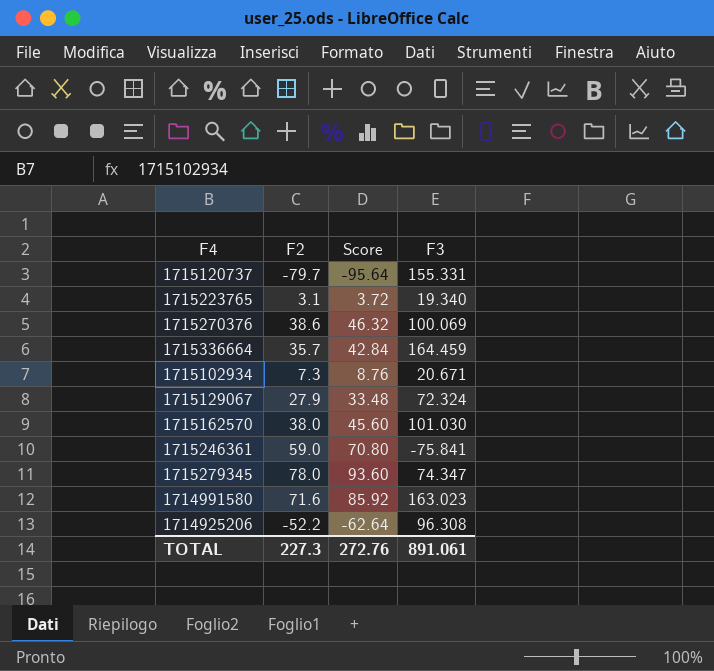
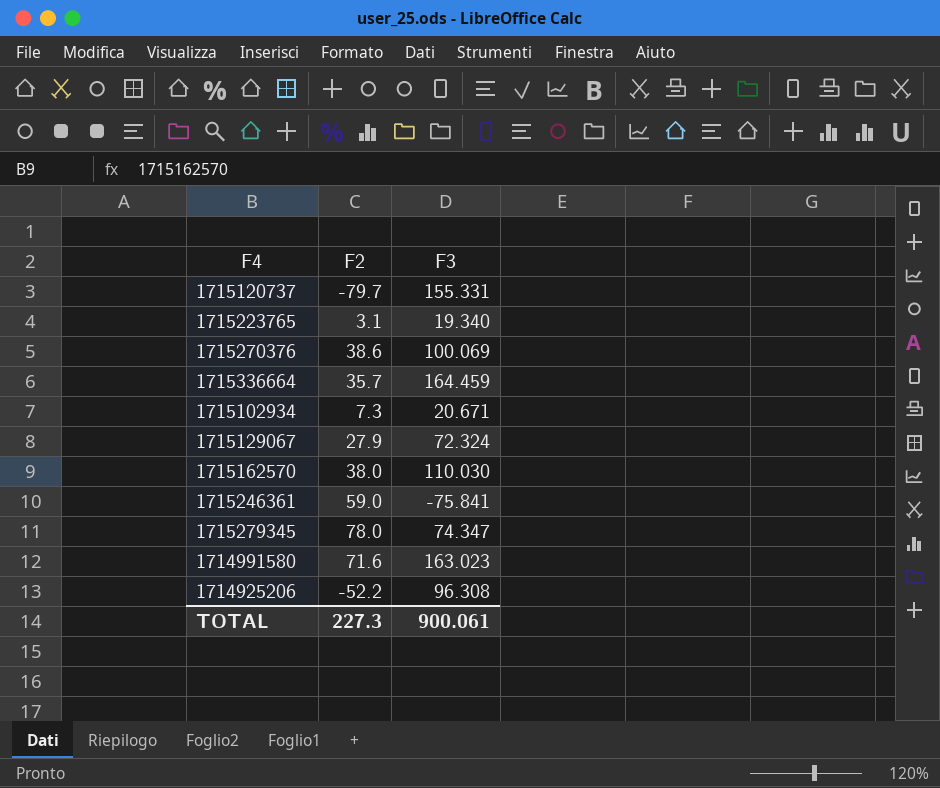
column Score | formula: [F2] * 1.2 -> none
1715162570 | F3: 101.030 -> 110.030
TOTAL | F3: 891.061 -> 900.061

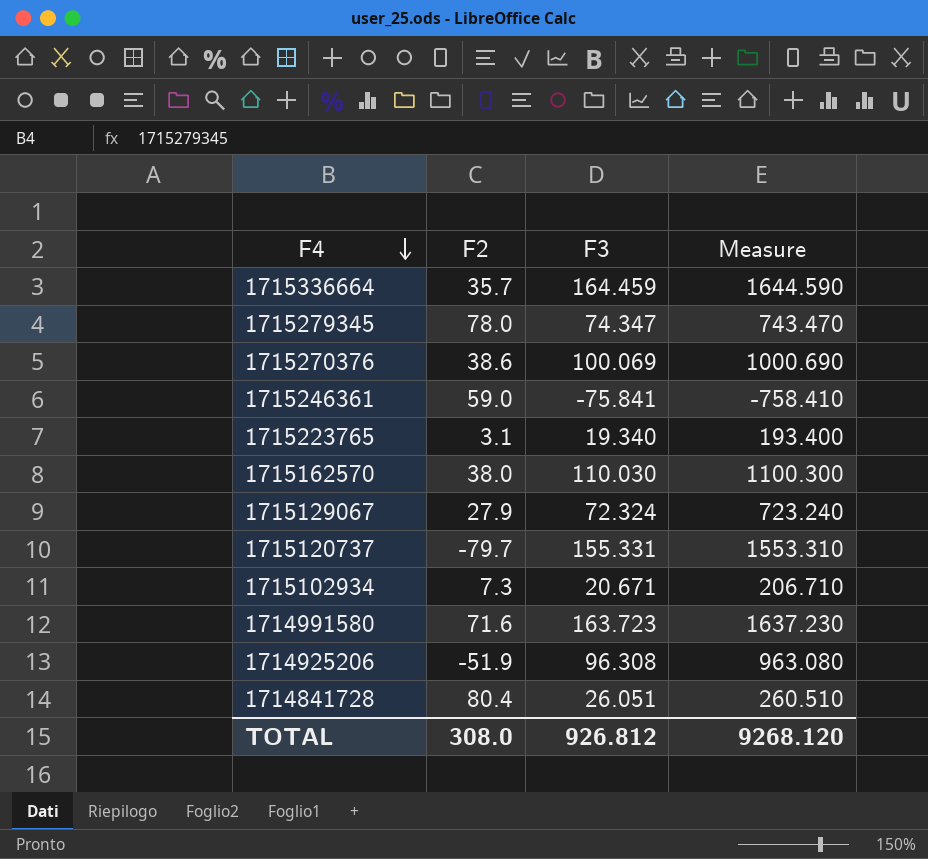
row order: none -> F4 descending
column Measure | formula: none -> [F3] * 10
1714991580 | F3: 163.023 -> 163.723
1714925206 | F2: -52.2 -> -51.9
row 1714841728: none -> 80.4 | 26.051 | 260.510
TOTAL | F2: 227.3 -> 308.0
TOTAL | F3: 900.061 -> 926.812

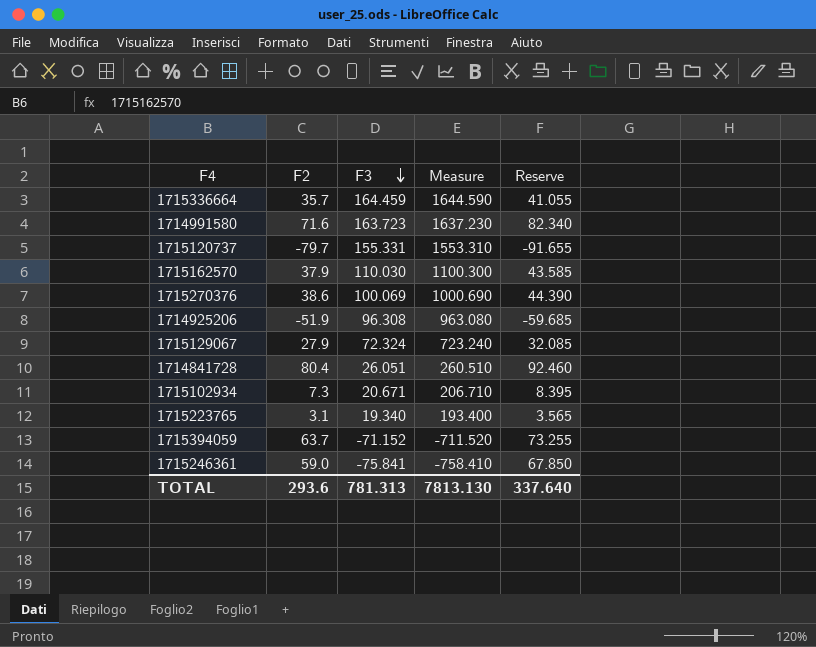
row order: F4 descending -> F3 descending
column Reserve | formula: none -> [F2] * 1.15
row 1715279345: 78.0 | 74.347 | 743.470 -> none
1715162570 | F2: 38.0 -> 37.9
row 1715394059: none -> 63.7 | -71.152 | -711.520 | 73.255
TOTAL | F2: 308.0 -> 293.6
TOTAL | F3: 926.812 -> 781.313
TOTAL | Measure: 9268.120 -> 7813.130

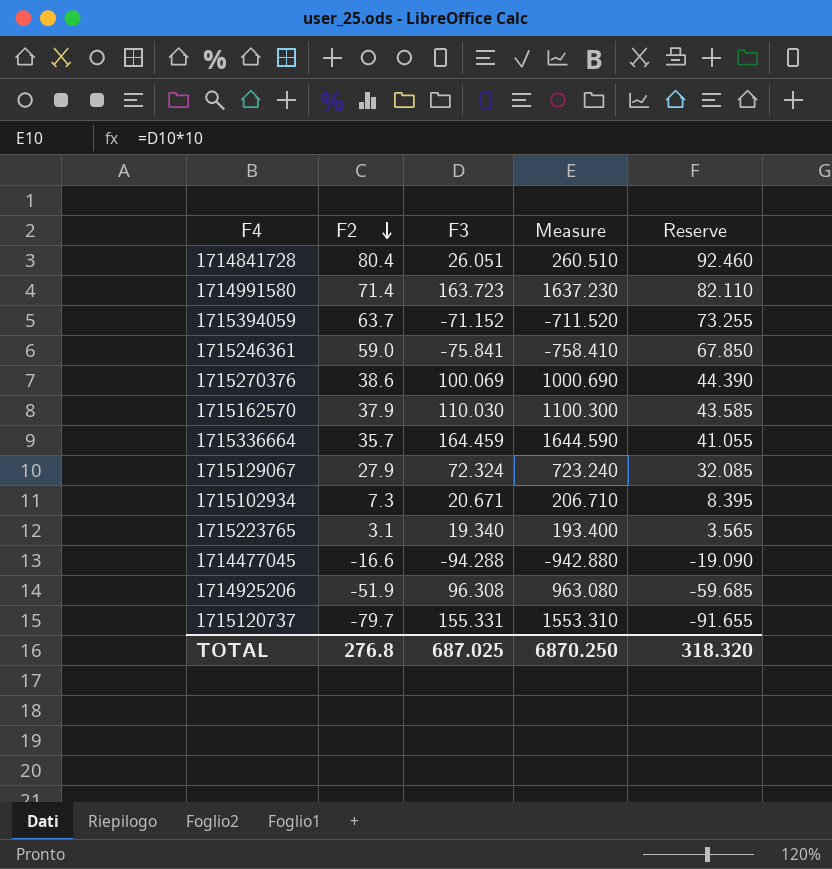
row order: F3 descending -> F2 descending
1714991580 | F2: 71.6 -> 71.4
1714991580 | Reserve: 82.340 -> 82.110
row 1714477045: none -> -16.6 | -94.288 | -942.880 | -19.090
TOTAL | F2: 293.6 -> 276.8
TOTAL | F3: 781.313 -> 687.025
TOTAL | Measure: 7813.130 -> 6870.250
TOTAL | Reserve: 337.640 -> 318.320

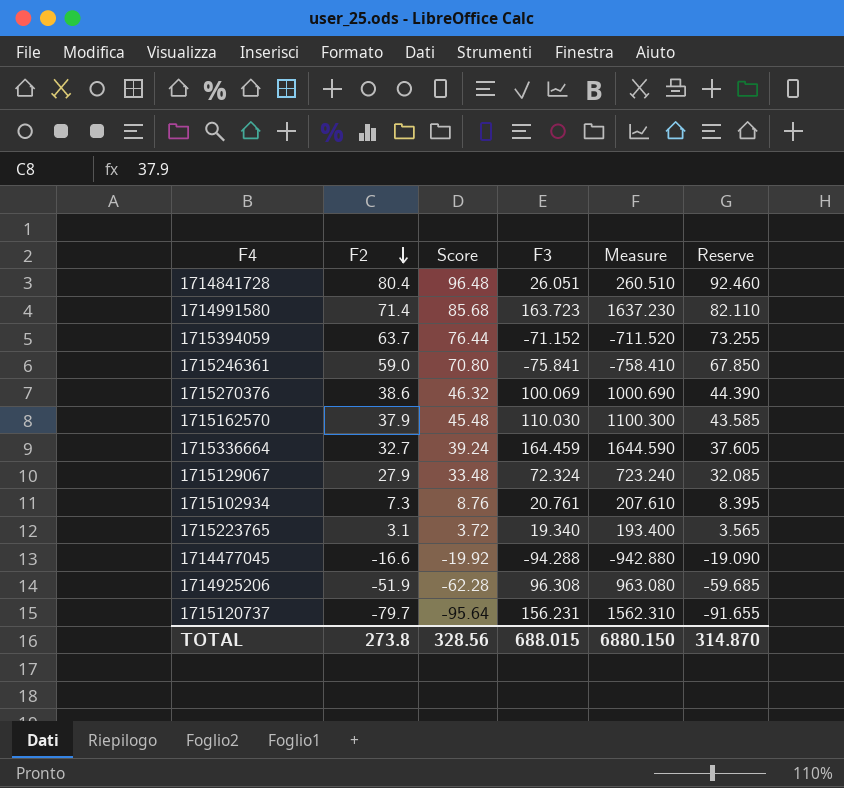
column Score | formula: none -> [F2] * 1.2
1715336664 | F2: 35.7 -> 32.7
1715336664 | Reserve: 41.055 -> 37.605
1715102934 | F3: 20.671 -> 20.761
1715102934 | Measure: 206.710 -> 207.610
1715120737 | F3: 155.331 -> 156.231
1715120737 | Measure: 1553.310 -> 1562.310
TOTAL | F2: 276.8 -> 273.8
TOTAL | F3: 687.025 -> 688.015
TOTAL | Measure: 6870.250 -> 6880.150
TOTAL | Reserve: 318.320 -> 314.870

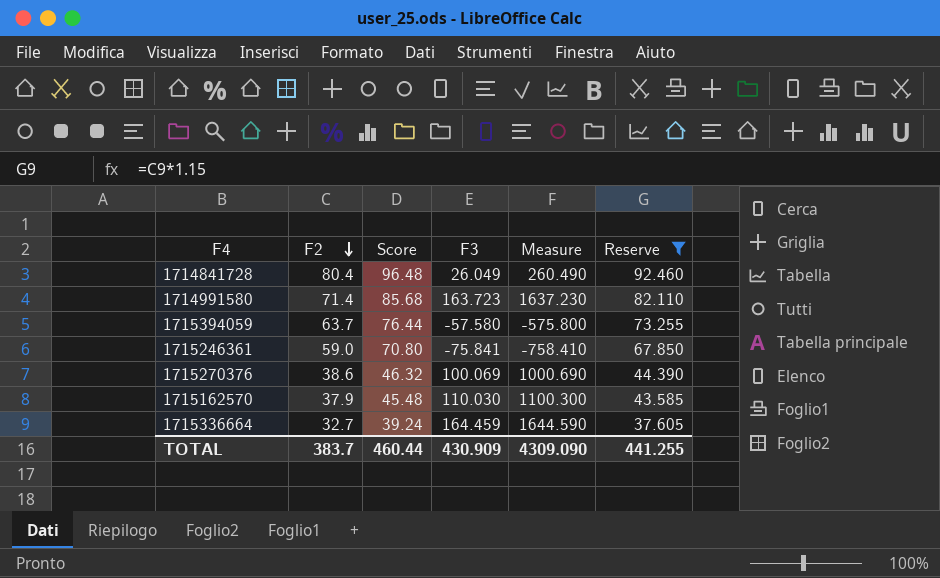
filter: none -> Reserve >= 37.605
1714841728 | F3: 26.051 -> 26.049
1714841728 | Measure: 260.510 -> 260.490
1715394059 | F3: -71.152 -> -57.580
1715394059 | Measure: -711.520 -> -575.800
TOTAL | F2: 273.8 -> 383.7
TOTAL | Score: 328.56 -> 460.44
TOTAL | F3: 688.015 -> 430.909
TOTAL | Measure: 6880.150 -> 4309.090
TOTAL | Reserve: 314.870 -> 441.255

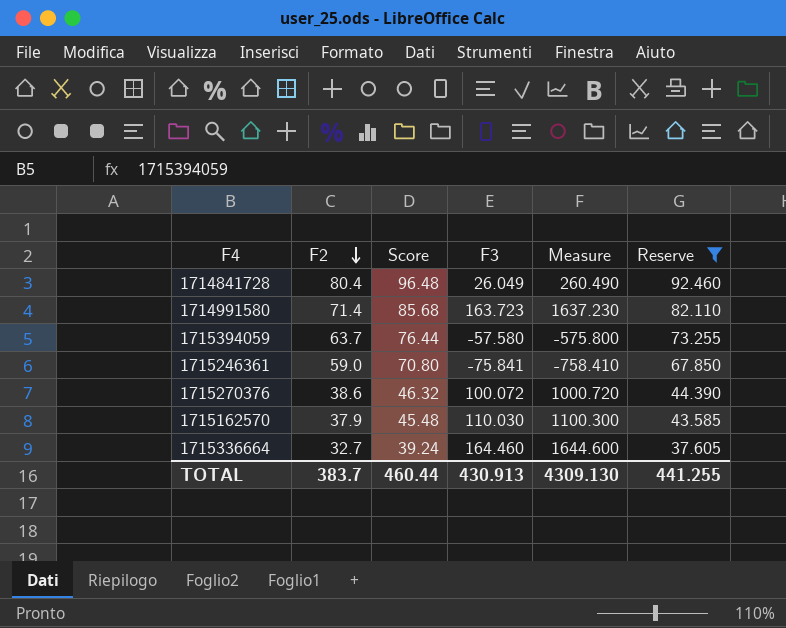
1715270376 | F3: 100.069 -> 100.072
1715270376 | Measure: 1000.690 -> 1000.720
1715336664 | F3: 164.459 -> 164.460
1715336664 | Measure: 1644.590 -> 1644.600
TOTAL | F3: 430.909 -> 430.913
TOTAL | Measure: 4309.090 -> 4309.130

